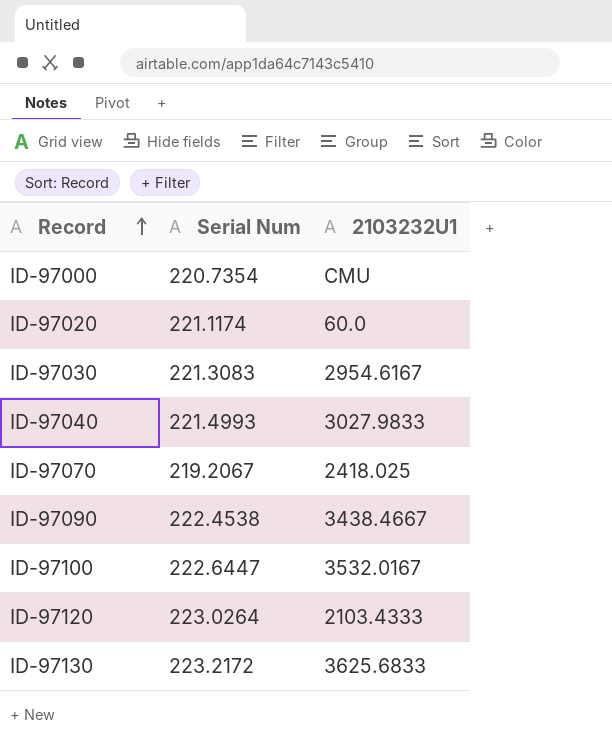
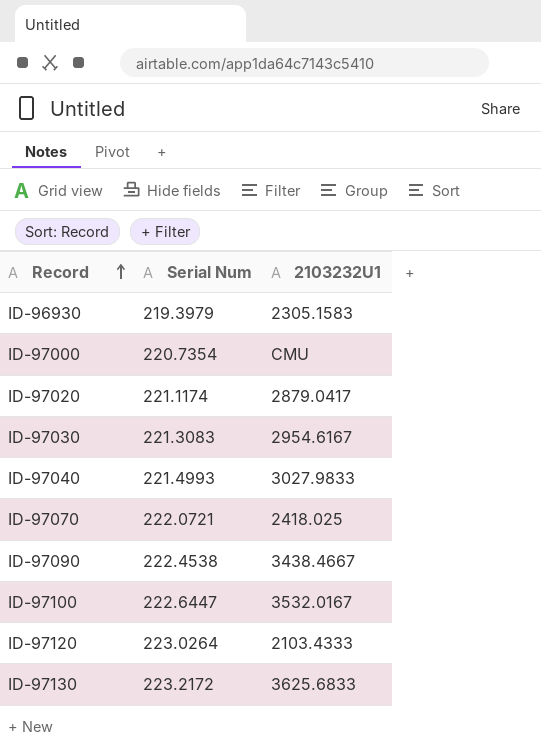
row ID-96930: none -> 219.3979 | 2305.1583
ID-97020 | 2103232U1: 60.0 -> 2879.0417
ID-97070 | Serial Num: 219.2067 -> 222.0721

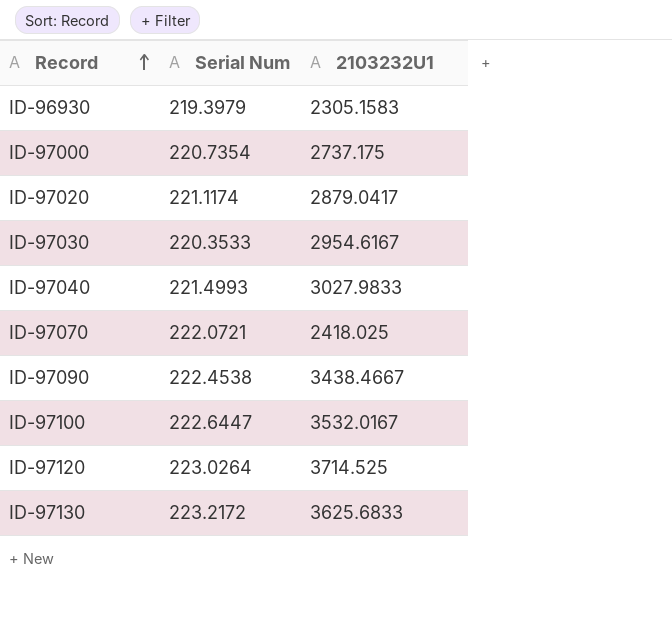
ID-97000 | 2103232U1: CMU -> 2737.175
ID-97030 | Serial Num: 221.3083 -> 220.3533
ID-97120 | 2103232U1: 2103.4333 -> 3714.525

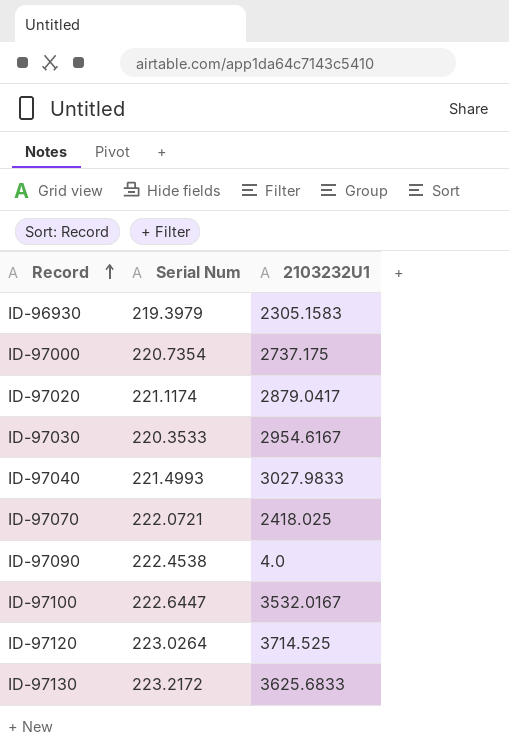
ID-97090 | 2103232U1: 3438.4667 -> 4.0

